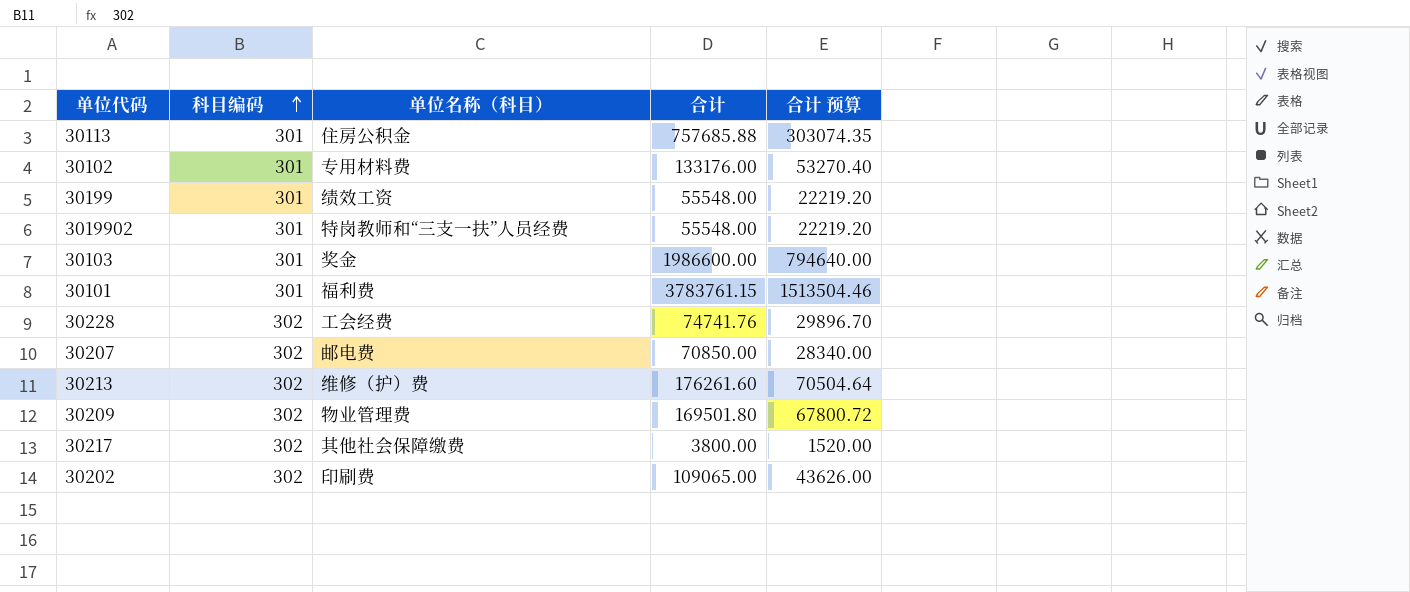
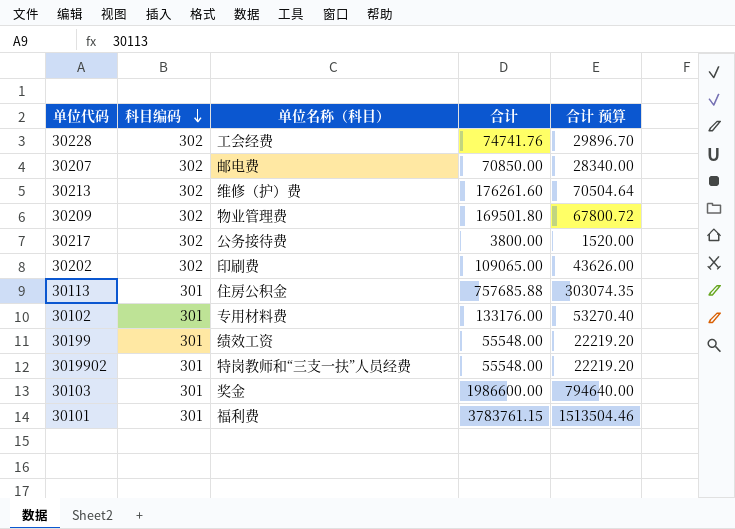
row order: 科目编码 ascending -> 科目编码 descending
30217 | 单位名称（科目）: 其他社会保障缴费 -> 公务接待费

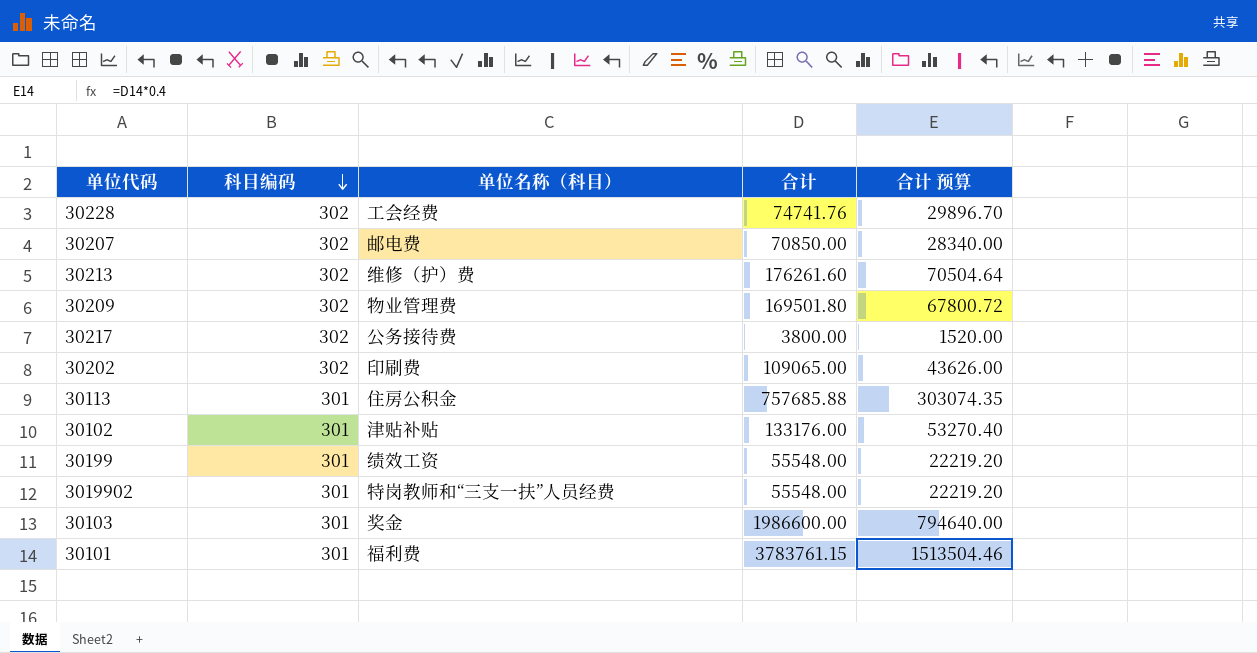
30102 | 单位名称（科目）: 专用材料费 -> 津贴补贴

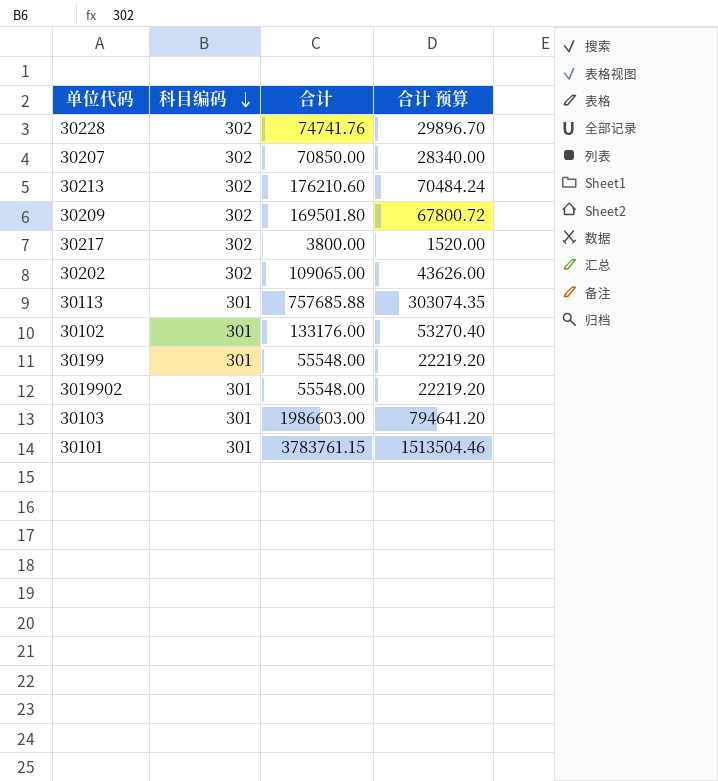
column 单位名称（科目） | position: 3 -> none
30213 | 合计: 176261.60 -> 176210.60
30213 | 合计 预算: 70504.64 -> 70484.24
30103 | 合计: 1986600.00 -> 1986603.00
30103 | 合计 预算: 794640.00 -> 794641.20

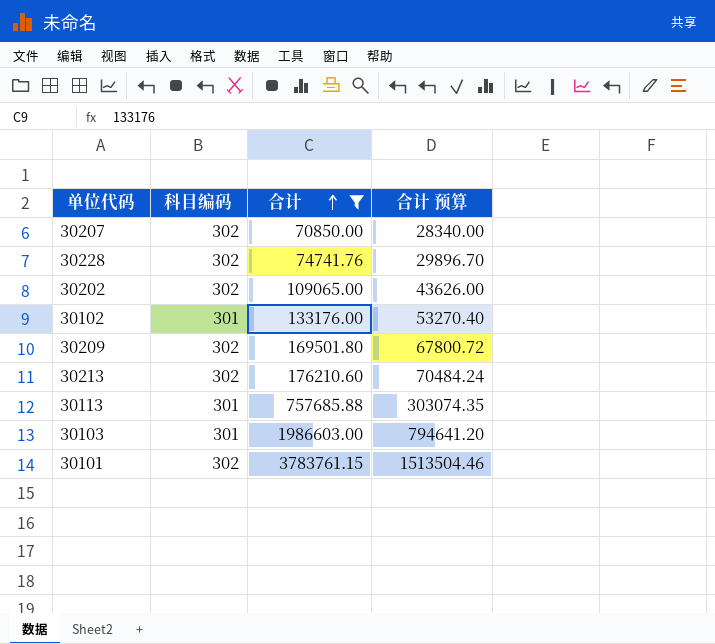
filter: none -> 合计 >= 70850.00
row order: 科目编码 descending -> 合计 ascending
30101 | 科目编码: 301 -> 302

